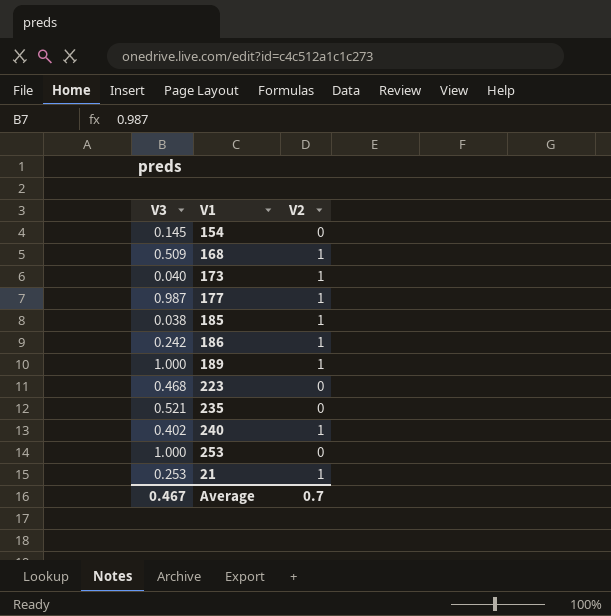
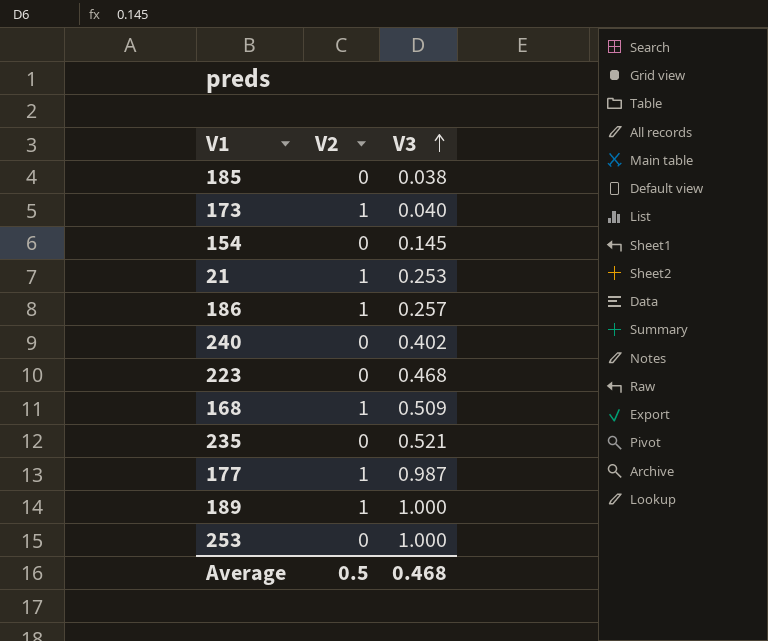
row order: none -> V3 ascending
column V3 | position: 1 -> 3
185 | V2: 1 -> 0
186 | V3: 0.242 -> 0.257
240 | V2: 1 -> 0
Average | V2: 0.7 -> 0.5
Average | V3: 0.467 -> 0.468

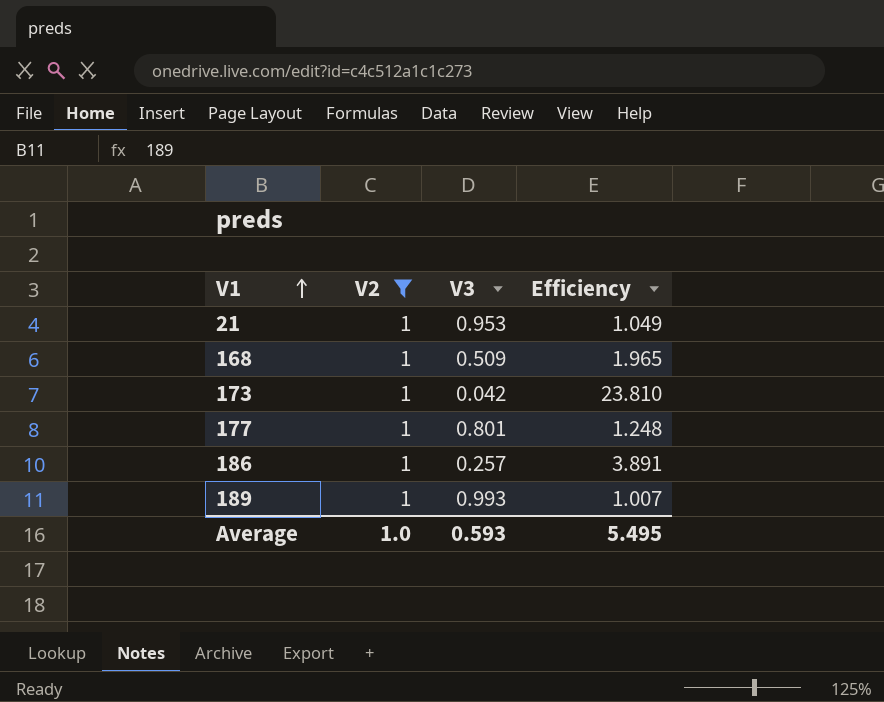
filter: none -> V2 = 1
row order: V3 ascending -> V1 ascending
column Efficiency | formula: none -> [V2] / [V3]
21 | V3: 0.253 -> 0.953
173 | V3: 0.040 -> 0.042
177 | V3: 0.987 -> 0.801
189 | V3: 1.000 -> 0.993
Average | V2: 0.5 -> 1.0
Average | V3: 0.468 -> 0.593

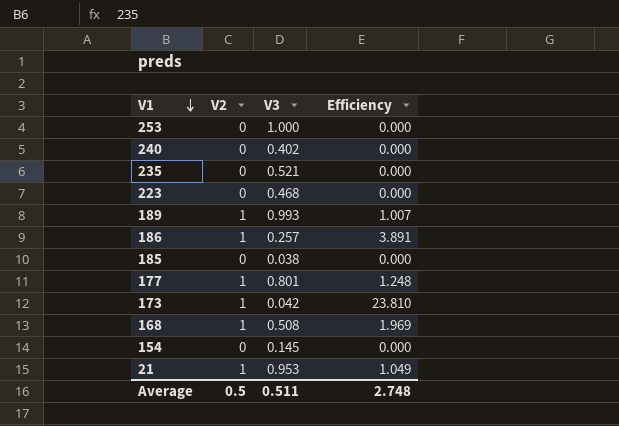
filter: V2 = 1 -> none
row order: V1 ascending -> V1 descending
168 | V3: 0.509 -> 0.508
168 | Efficiency: 1.965 -> 1.969
Average | V2: 1.0 -> 0.5
Average | V3: 0.593 -> 0.511
Average | Efficiency: 5.495 -> 2.748

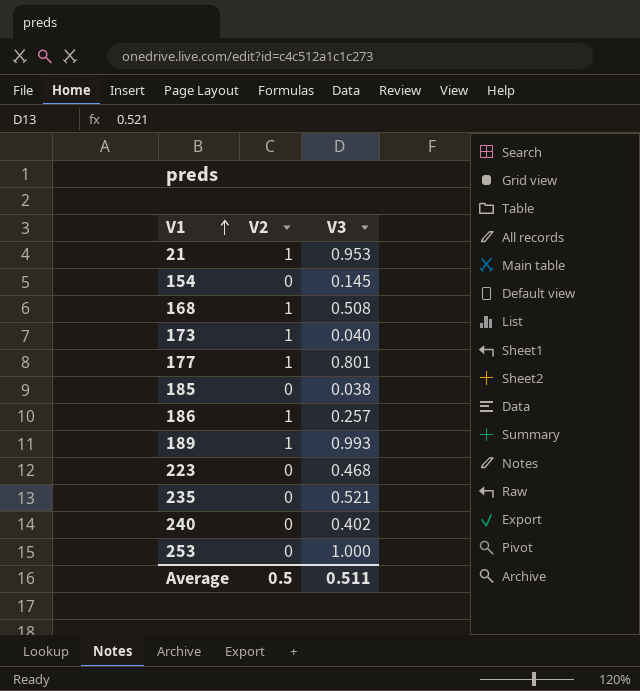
row order: V1 descending -> V1 ascending
column Efficiency | formula: [V2] / [V3] -> none
173 | V3: 0.042 -> 0.040

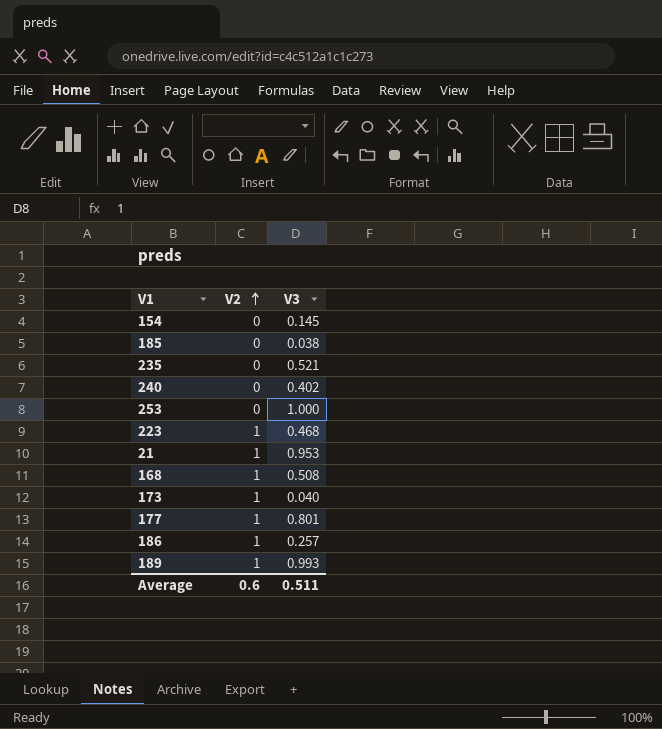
row order: V1 ascending -> V2 ascending
223 | V2: 0 -> 1
Average | V2: 0.5 -> 0.6

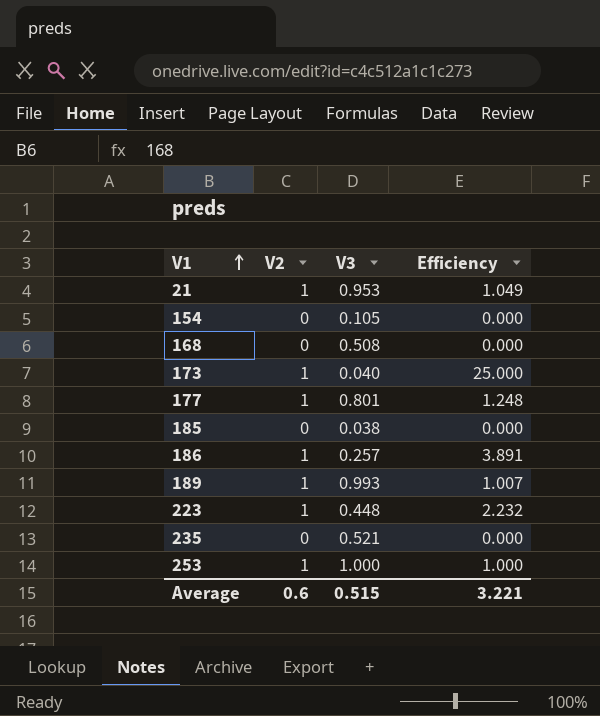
row order: V2 ascending -> V1 ascending
column Efficiency | formula: none -> [V2] / [V3]
row 240: 0 | 0.402 -> none
154 | V3: 0.145 -> 0.105
168 | V2: 1 -> 0
223 | V3: 0.468 -> 0.448
253 | V2: 0 -> 1
Average | V3: 0.511 -> 0.515

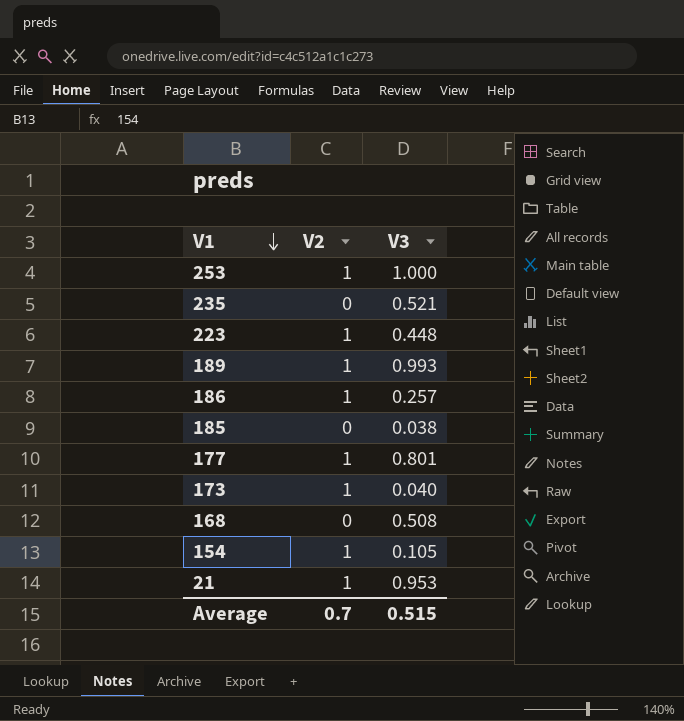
row order: V1 ascending -> V1 descending
column Efficiency | formula: [V2] / [V3] -> none
154 | V2: 0 -> 1
Average | V2: 0.6 -> 0.7

